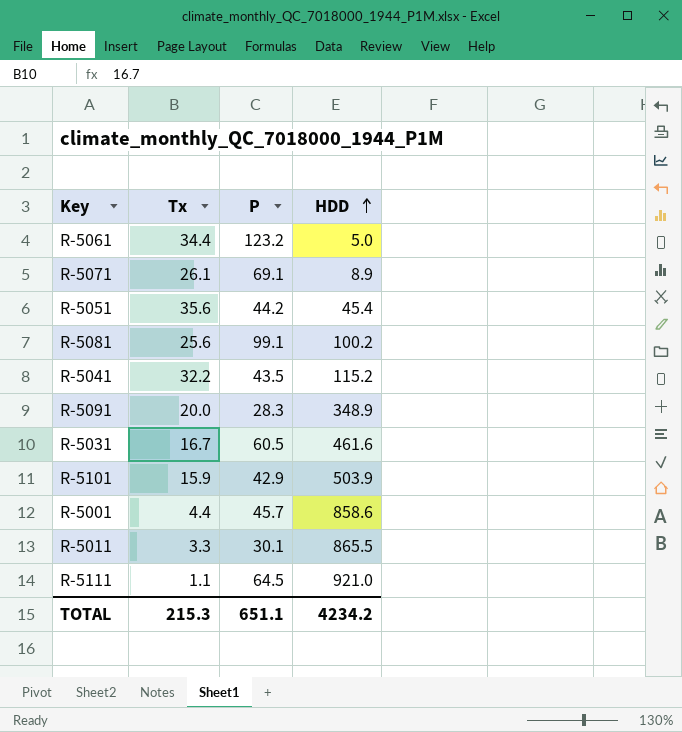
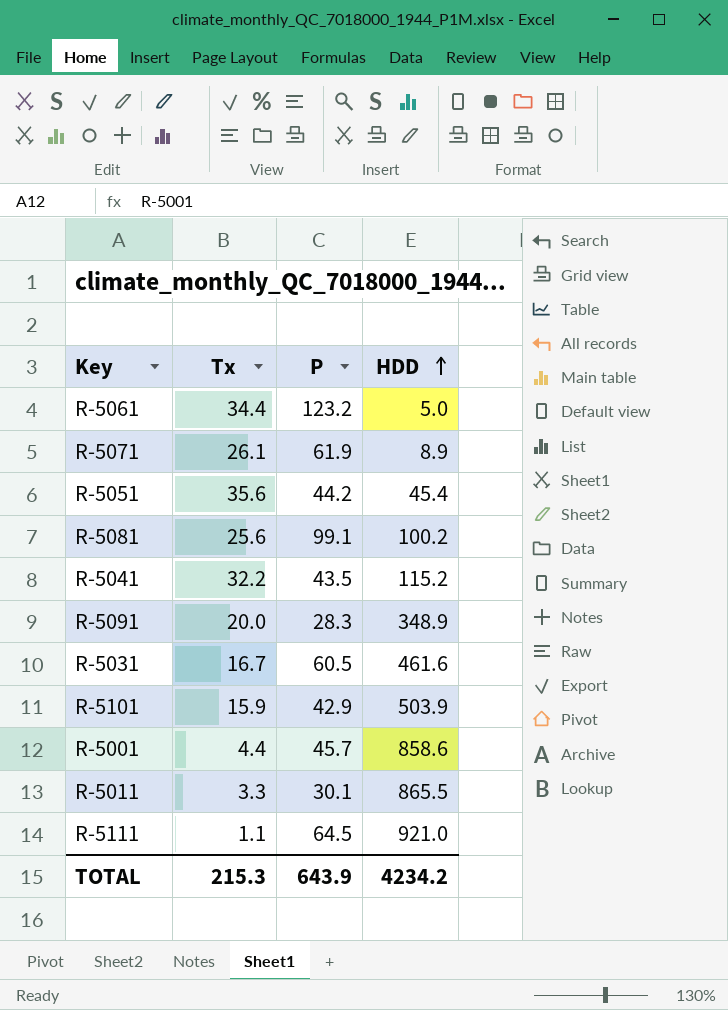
R-5071 | P: 69.1 -> 61.9
TOTAL | P: 651.1 -> 643.9

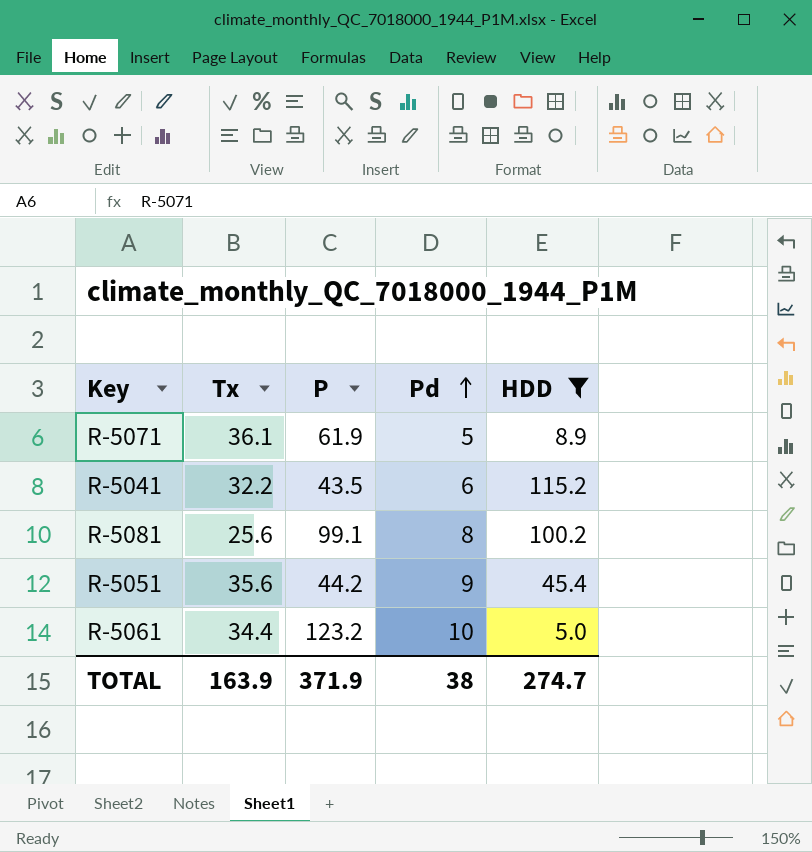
filter: none -> HDD <= 115.2
row order: HDD ascending -> Pd ascending
column Pd | position: none -> 4
R-5071 | Tx: 26.1 -> 36.1
TOTAL | Tx: 215.3 -> 163.9
TOTAL | P: 643.9 -> 371.9
TOTAL | HDD: 4234.2 -> 274.7

